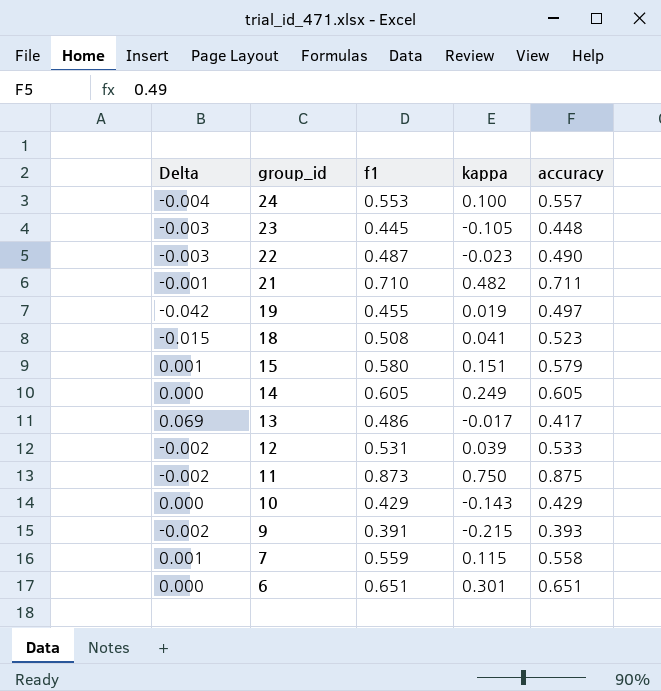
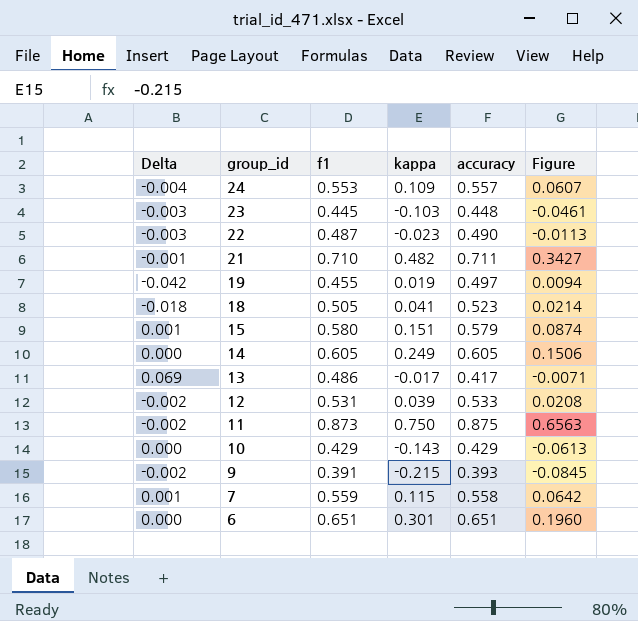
column Figure | formula: none -> [kappa] * [accuracy]
24 | kappa: 0.100 -> 0.109
23 | kappa: -0.105 -> -0.103
18 | Delta: -0.015 -> -0.018
18 | f1: 0.508 -> 0.505

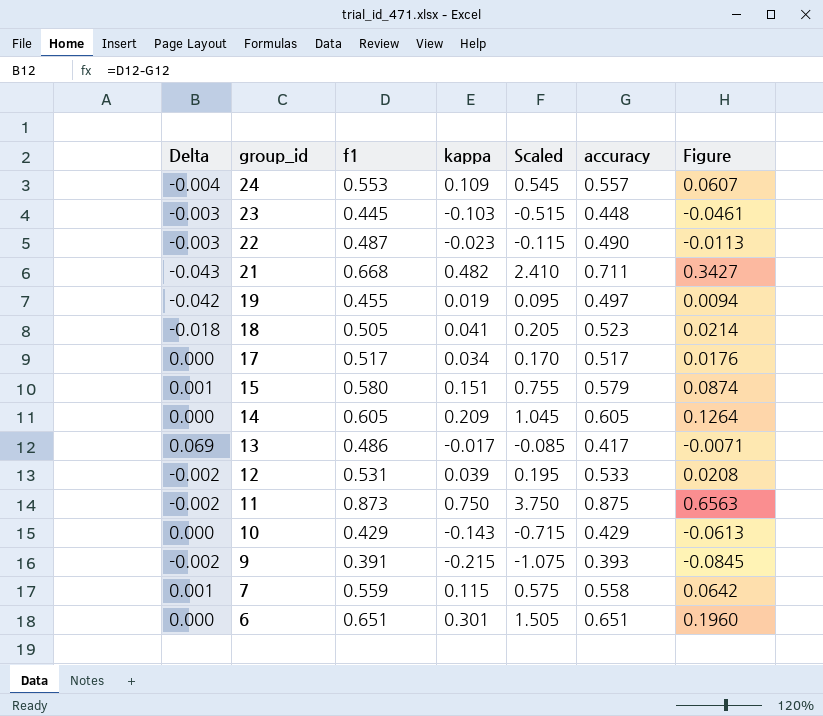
column Scaled | formula: none -> [kappa] * 5
21 | Delta: -0.001 -> -0.043
21 | f1: 0.710 -> 0.668
row 17: none -> 0.000 | 0.517 | 0.034 | 0.170 | 0.517 | 0.0176
14 | kappa: 0.249 -> 0.209
14 | Figure: 0.1506 -> 0.1264

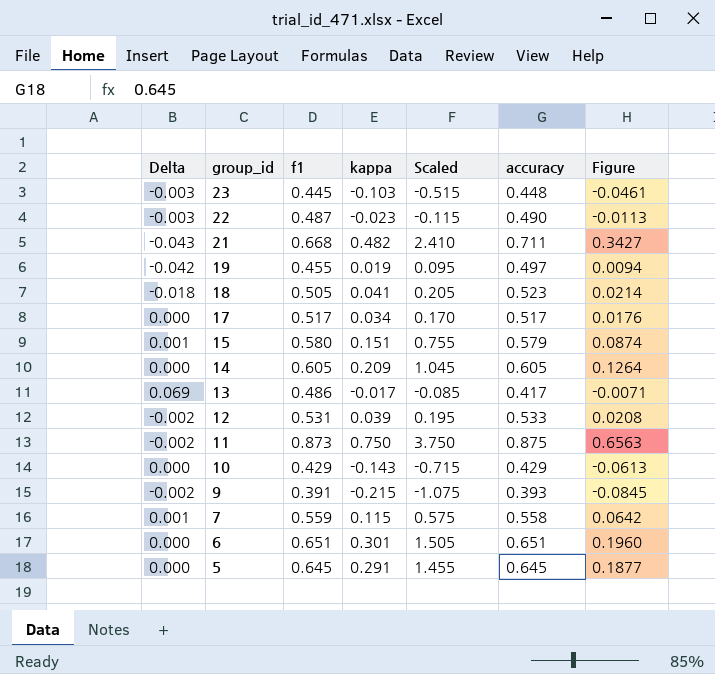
row 24: -0.004 | 0.553 | 0.109 | 0.545 | 0.557 | 0.0607 -> none
row 5: none -> 0.000 | 0.645 | 0.291 | 1.455 | 0.645 | 0.1877

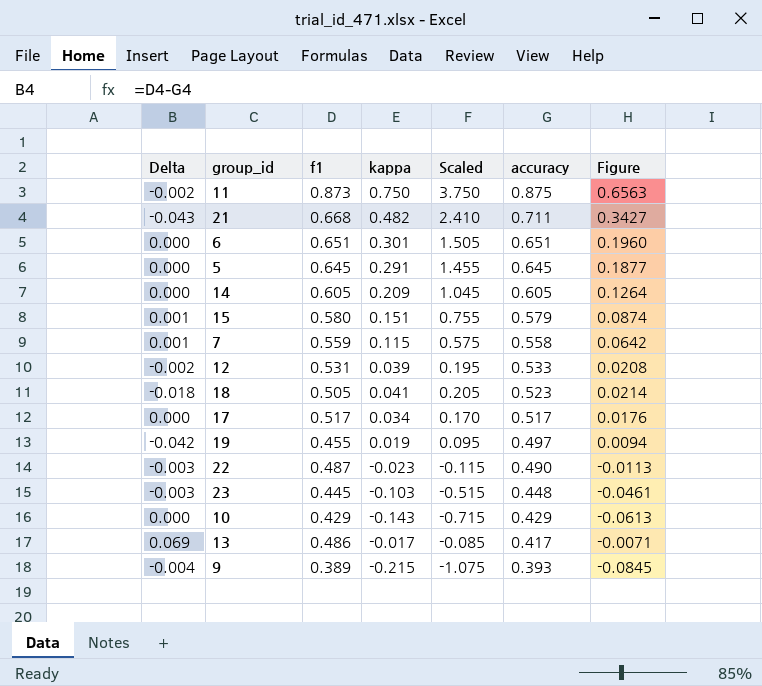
row order: group_id descending -> accuracy descending
9 | Delta: -0.002 -> -0.004
9 | f1: 0.391 -> 0.389

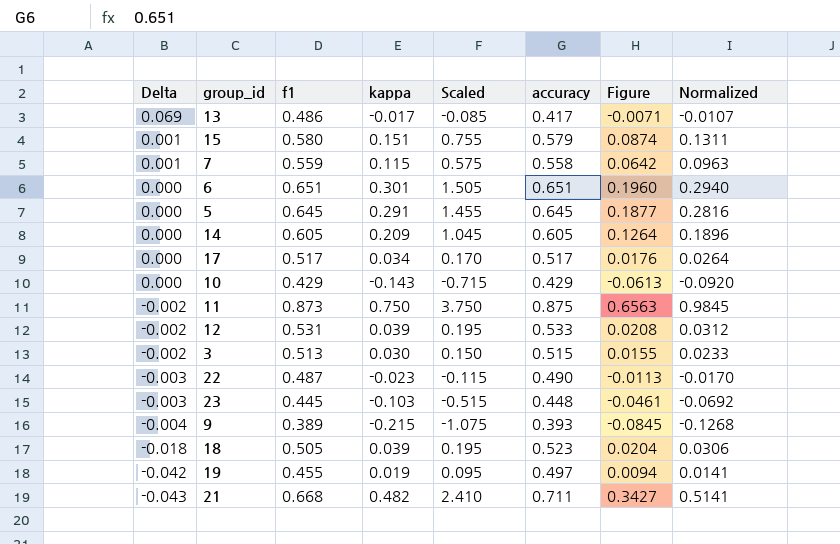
row order: accuracy descending -> Delta descending
column Normalized | formula: none -> [Figure] * 1.5
row 3: none -> -0.002 | 0.513 | 0.030 | 0.150 | 0.515 | 0.0155 | 0.0233
18 | kappa: 0.041 -> 0.039
18 | Scaled: 0.205 -> 0.195
18 | Figure: 0.0214 -> 0.0204

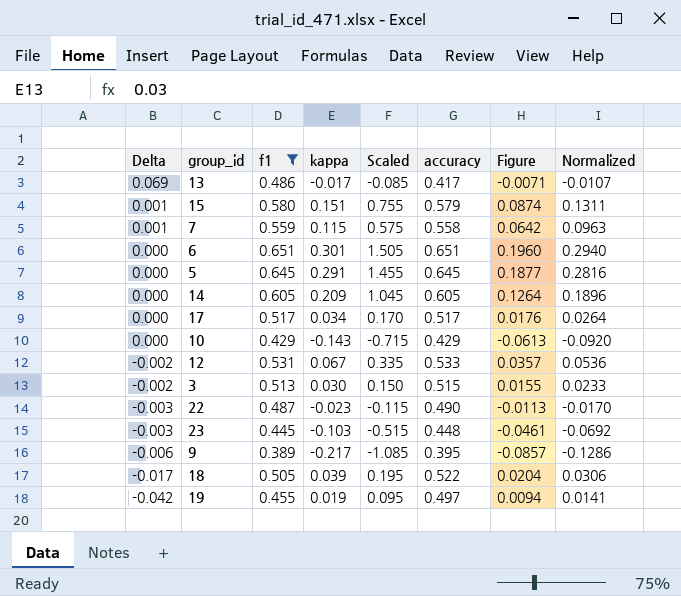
filter: none -> f1 <= 0.651
12 | kappa: 0.039 -> 0.067
12 | Scaled: 0.195 -> 0.335
12 | Figure: 0.0208 -> 0.0357
12 | Normalized: 0.0312 -> 0.0536
9 | Delta: -0.004 -> -0.006
9 | kappa: -0.215 -> -0.217
9 | Scaled: -1.075 -> -1.085
9 | accuracy: 0.393 -> 0.395
9 | Figure: -0.0845 -> -0.0857
9 | Normalized: -0.1268 -> -0.1286
18 | Delta: -0.018 -> -0.017
18 | accuracy: 0.523 -> 0.522

